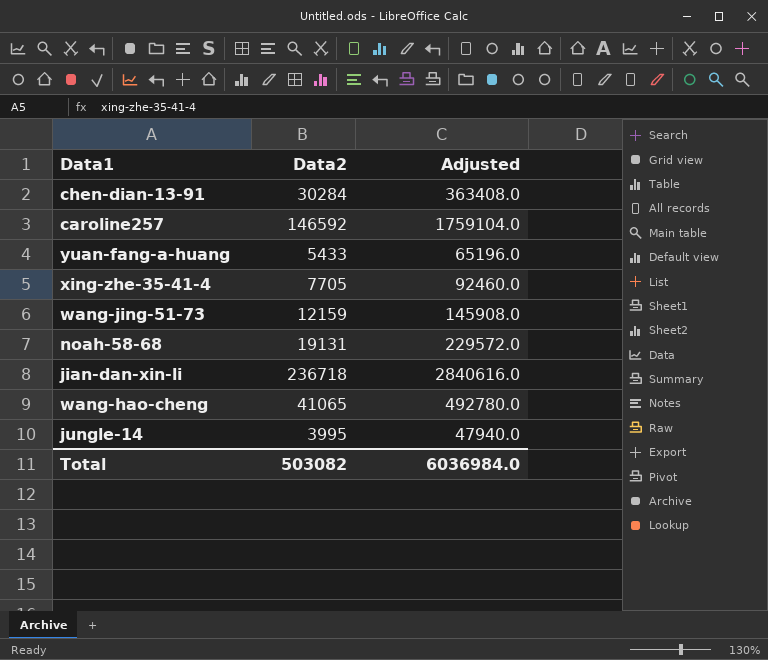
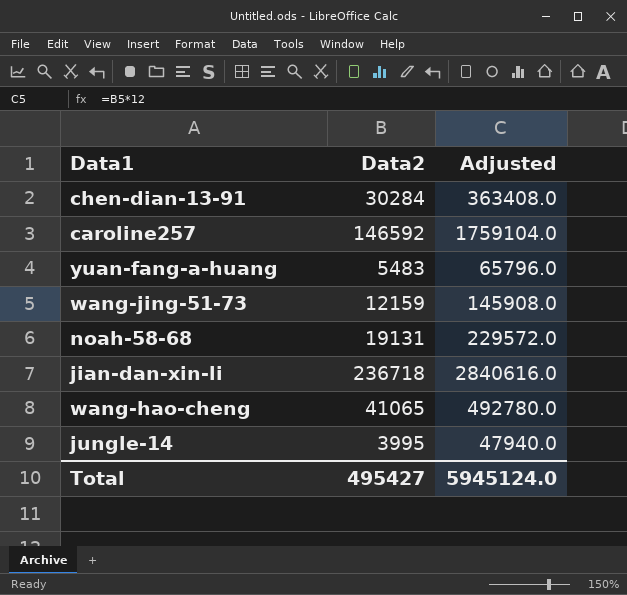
row xing-zhe-35-41-4: 7705 | 92460.0 -> none
yuan-fang-a-huang | Data2: 5433 -> 5483
yuan-fang-a-huang | Adjusted: 65196.0 -> 65796.0
Total | Data2: 503082 -> 495427
Total | Adjusted: 6036984.0 -> 5945124.0

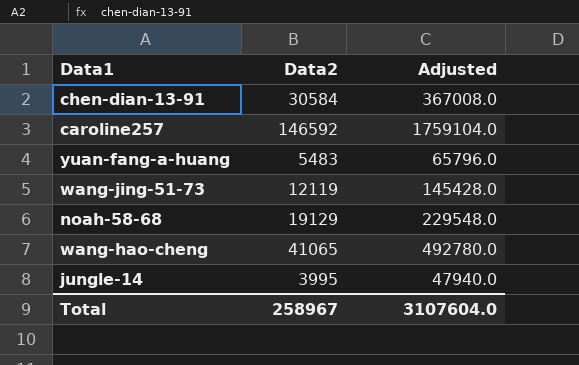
row jian-dan-xin-li: 236718 | 2840616.0 -> none
chen-dian-13-91 | Data2: 30284 -> 30584
chen-dian-13-91 | Adjusted: 363408.0 -> 367008.0
wang-jing-51-73 | Data2: 12159 -> 12119
wang-jing-51-73 | Adjusted: 145908.0 -> 145428.0
noah-58-68 | Data2: 19131 -> 19129
noah-58-68 | Adjusted: 229572.0 -> 229548.0
Total | Data2: 495427 -> 258967
Total | Adjusted: 5945124.0 -> 3107604.0

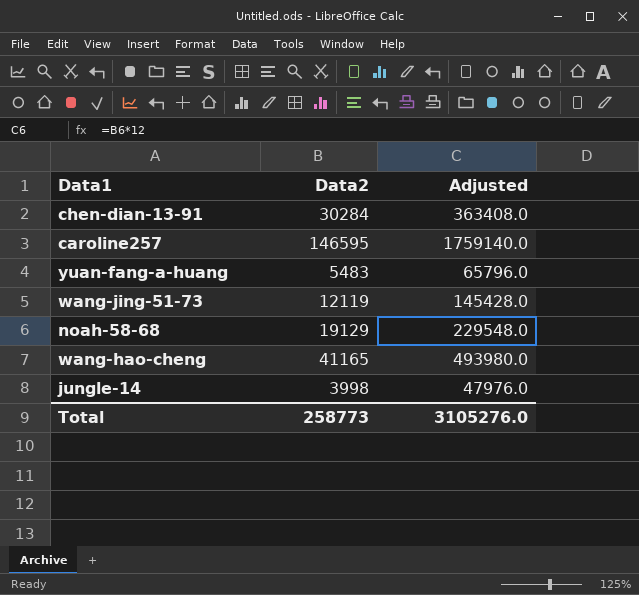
chen-dian-13-91 | Data2: 30584 -> 30284
chen-dian-13-91 | Adjusted: 367008.0 -> 363408.0
caroline257 | Data2: 146592 -> 146595
caroline257 | Adjusted: 1759104.0 -> 1759140.0
wang-hao-cheng | Data2: 41065 -> 41165
wang-hao-cheng | Adjusted: 492780.0 -> 493980.0
jungle-14 | Data2: 3995 -> 3998
jungle-14 | Adjusted: 47940.0 -> 47976.0
Total | Data2: 258967 -> 258773
Total | Adjusted: 3107604.0 -> 3105276.0

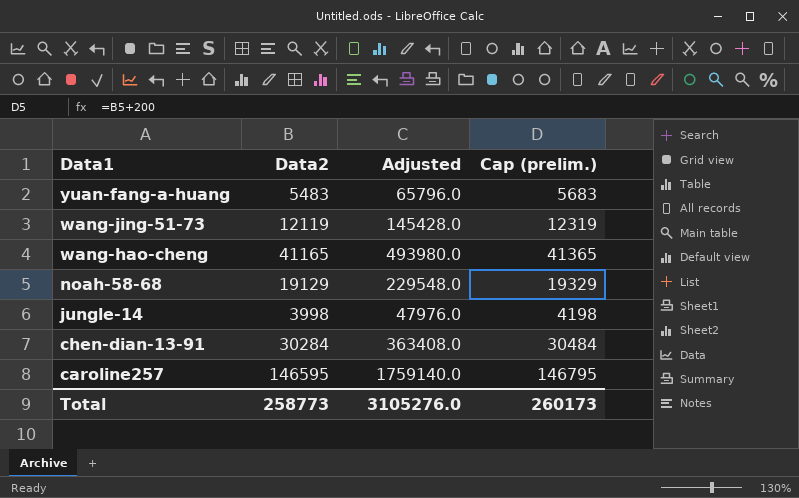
row order: none -> Data1 descending
column Cap (prelim.) | formula: none -> [Data2] + 200

